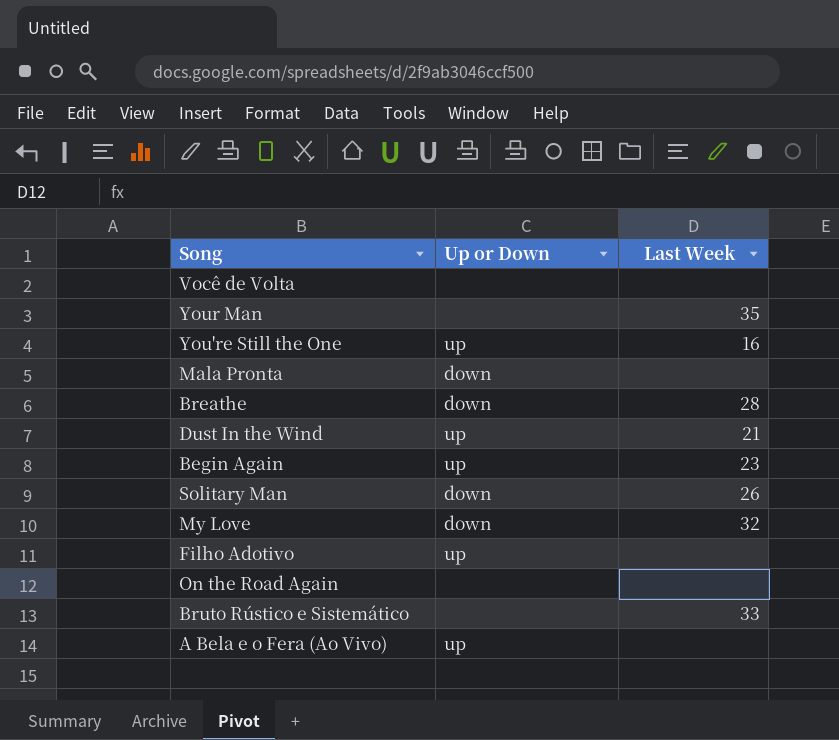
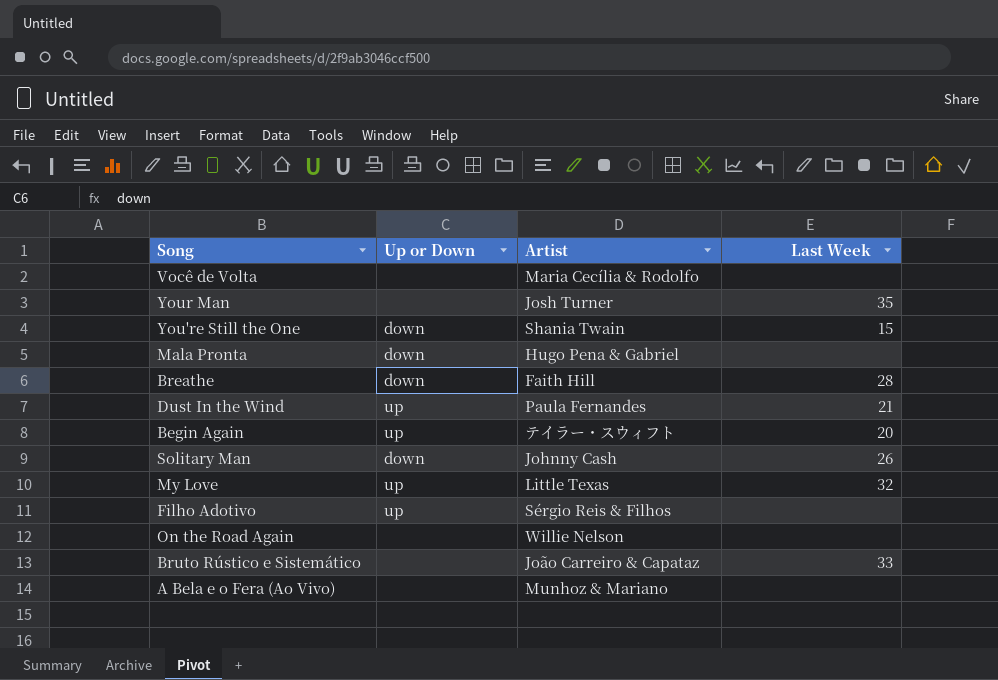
column Artist | position: none -> 3
You're Still the One | Up or Down: up -> down
You're Still the One | Last Week: 16 -> 15
Begin Again | Last Week: 23 -> 20
My Love | Up or Down: down -> up
A Bela e o Fera (Ao Vivo) | Up or Down: up -> none

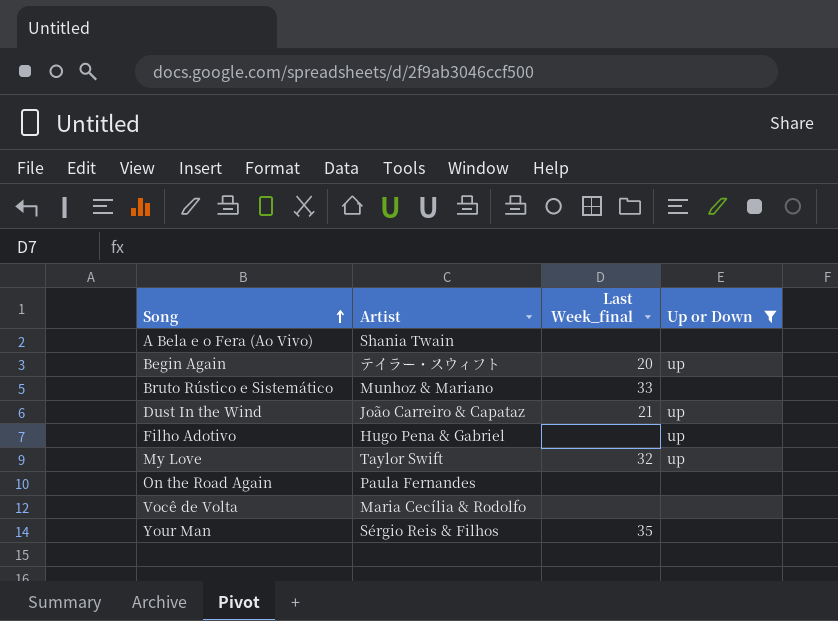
filter: none -> Up or Down != down
row order: none -> Song ascending
column name: Last Week -> Last Week_final
column Up or Down | position: 2 -> 4
A Bela e o Fera (Ao Vivo) | Artist: Munhoz & Mariano -> Shania Twain
Bruto Rústico e Sistemático | Artist: João Carreiro & Capataz -> Munhoz & Mariano
Dust In the Wind | Artist: Paula Fernandes -> João Carreiro & Capataz
Filho Adotivo | Artist: Sérgio Reis & Filhos -> Hugo Pena & Gabriel
My Love | Artist: Little Texas -> Taylor Swift
On the Road Again | Artist: Willie Nelson -> Paula Fernandes
Your Man | Artist: Josh Turner -> Sérgio Reis & Filhos

